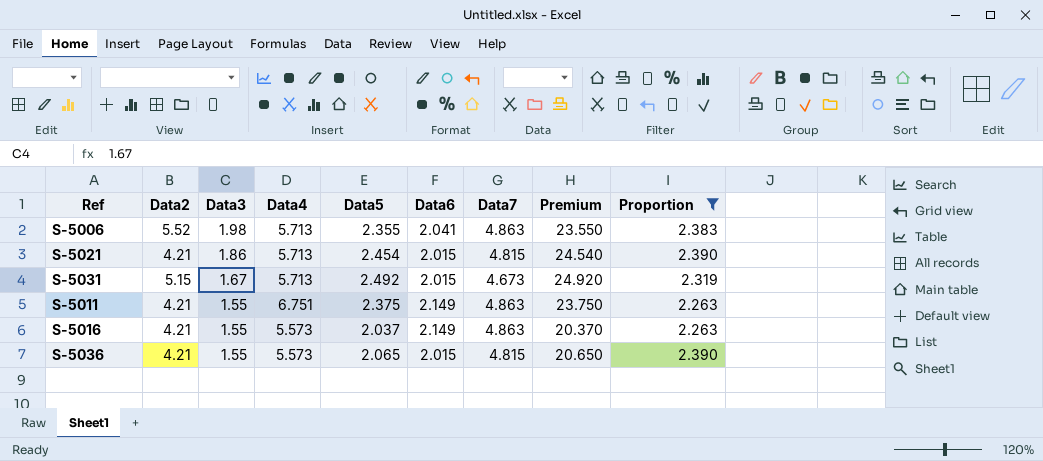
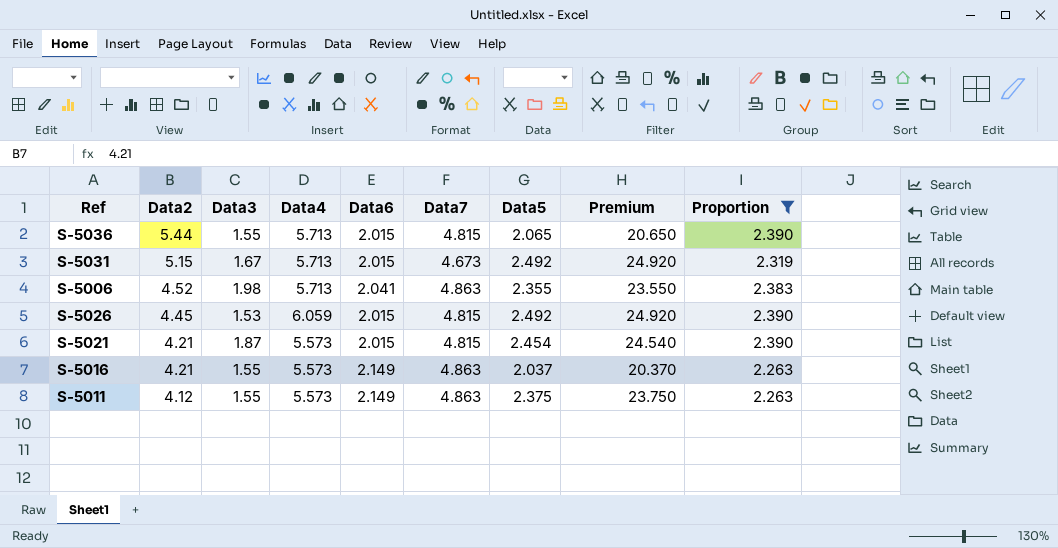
row order: Data3 descending -> Data2 descending
column Data5 | position: 5 -> 7
S-5036 | Data2: 4.21 -> 5.44
S-5036 | Data4: 5.573 -> 5.713
S-5006 | Data2: 5.52 -> 4.52
row S-5026: none -> 4.45 | 1.53 | 6.059 | 2.015 | 4.815 | 2.492 | 24.920 | 2.390
S-5021 | Data3: 1.86 -> 1.87
S-5021 | Data4: 5.713 -> 5.573
S-5011 | Data2: 4.21 -> 4.12
S-5011 | Data4: 6.751 -> 5.573

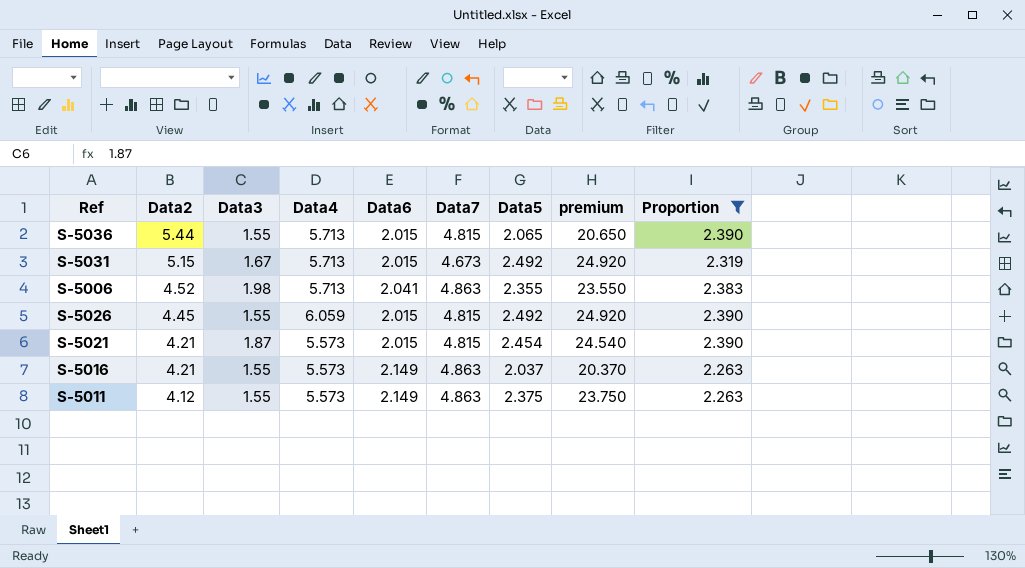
column name: Premium -> premium
S-5026 | Data3: 1.53 -> 1.55

